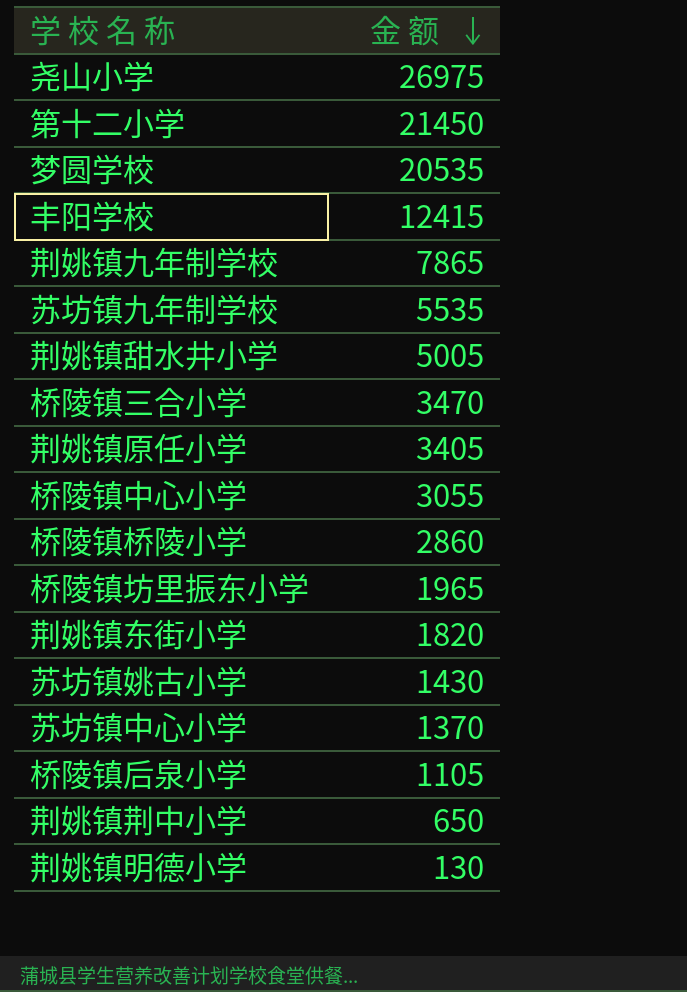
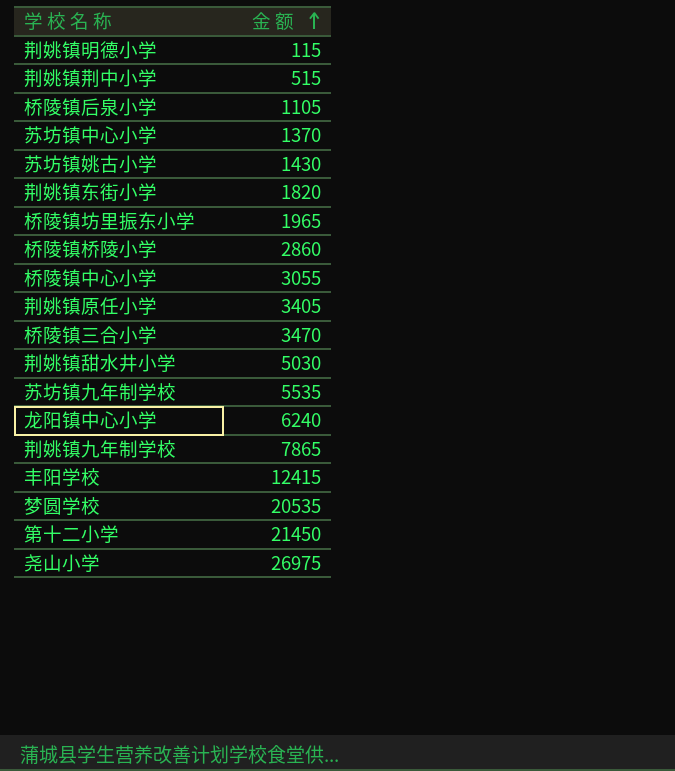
row order: 金 额 descending -> 金 额 ascending
荆姚镇明德小学 | 金 额: 130 -> 115
荆姚镇荆中小学 | 金 额: 650 -> 515
荆姚镇甜水井小学 | 金 额: 5005 -> 5030
row 龙阳镇中心小学: none -> 6240

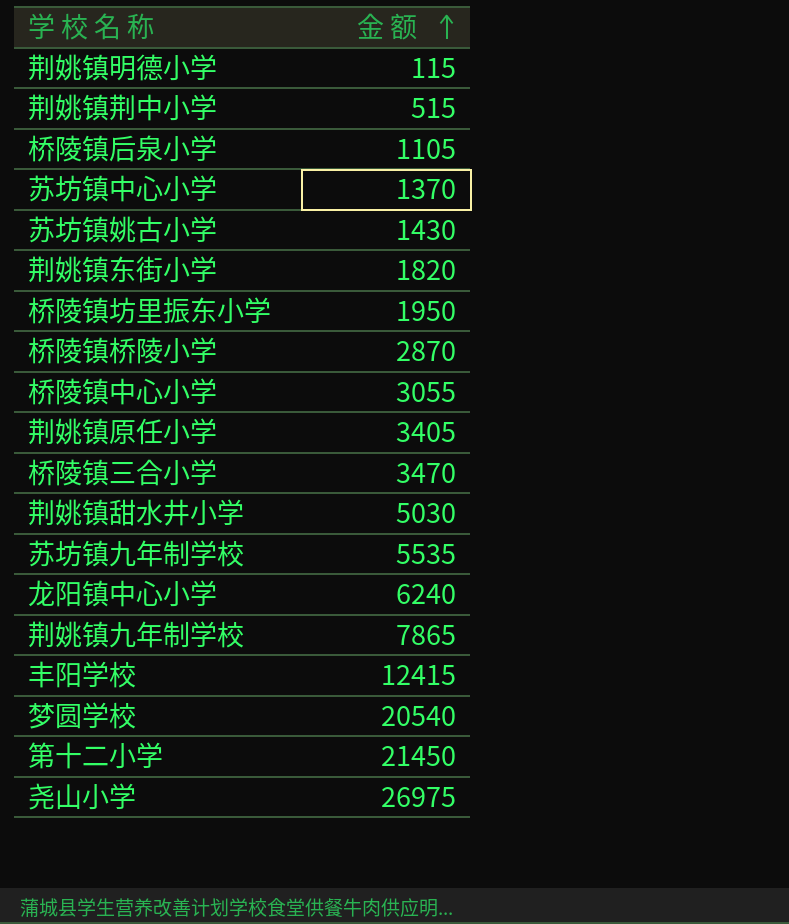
桥陵镇坊里振东小学 | 金 额: 1965 -> 1950
桥陵镇桥陵小学 | 金 额: 2860 -> 2870
梦圆学校 | 金 额: 20535 -> 20540

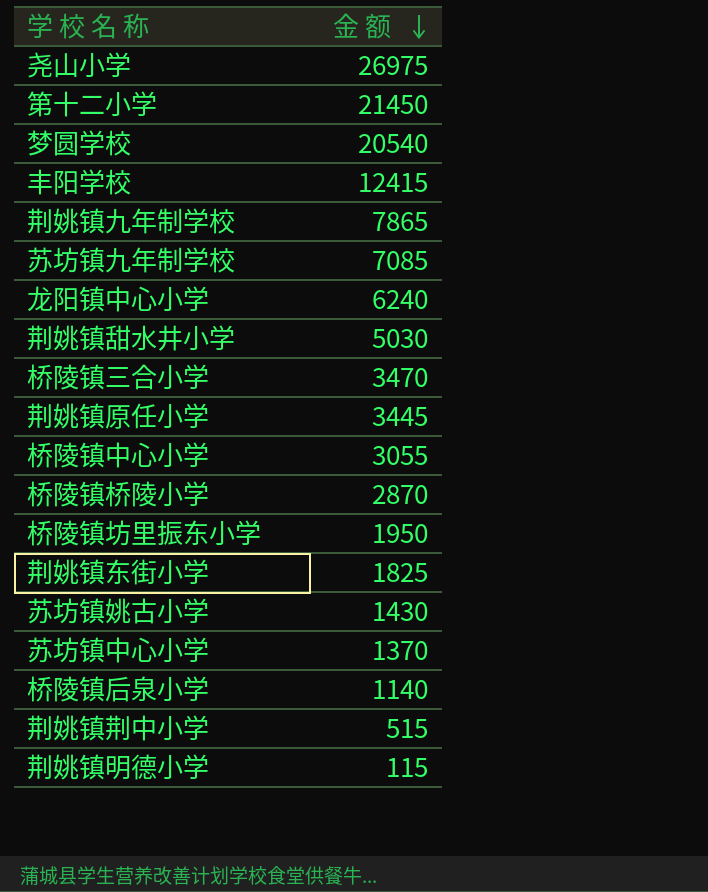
row order: 金 额 ascending -> 金 额 descending
苏坊镇九年制学校 | 金 额: 5535 -> 7085
荆姚镇原任小学 | 金 额: 3405 -> 3445
荆姚镇东街小学 | 金 额: 1820 -> 1825
桥陵镇后泉小学 | 金 额: 1105 -> 1140

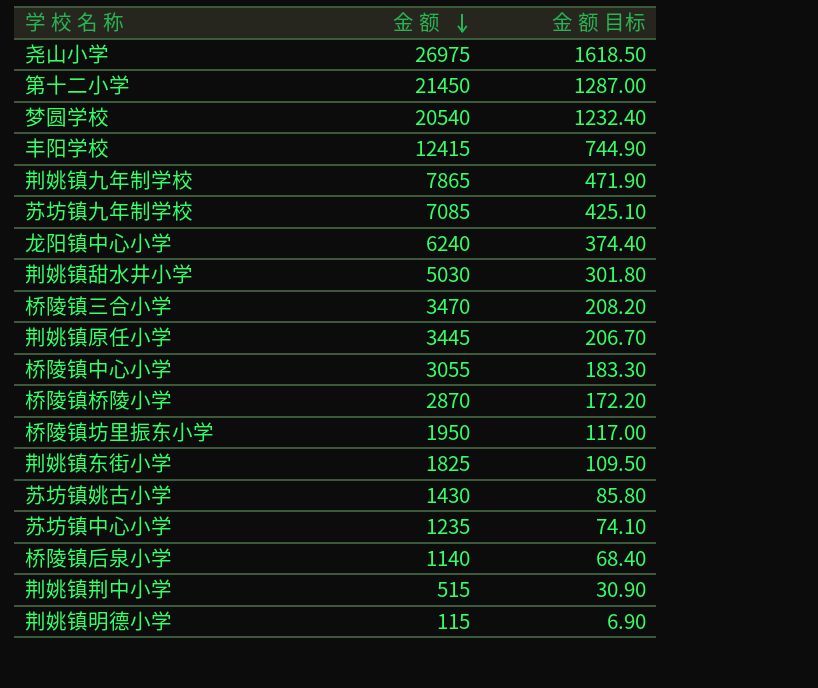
column 金 额 目标 | formula: none -> [金 额] * 0.06
苏坊镇中心小学 | 金 额: 1370 -> 1235

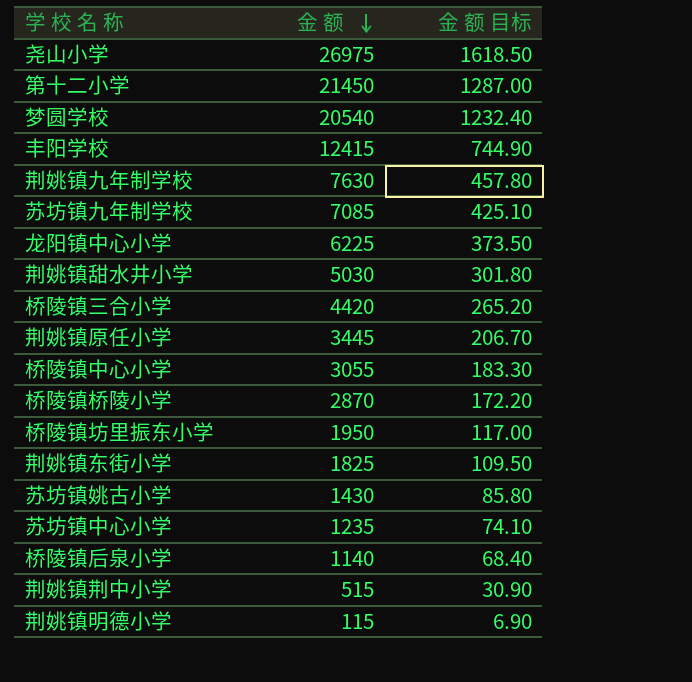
荆姚镇九年制学校 | 金 额: 7865 -> 7630
荆姚镇九年制学校 | 金 额 目标: 471.90 -> 457.80
龙阳镇中心小学 | 金 额: 6240 -> 6225
龙阳镇中心小学 | 金 额 目标: 374.40 -> 373.50
桥陵镇三合小学 | 金 额: 3470 -> 4420
桥陵镇三合小学 | 金 额 目标: 208.20 -> 265.20

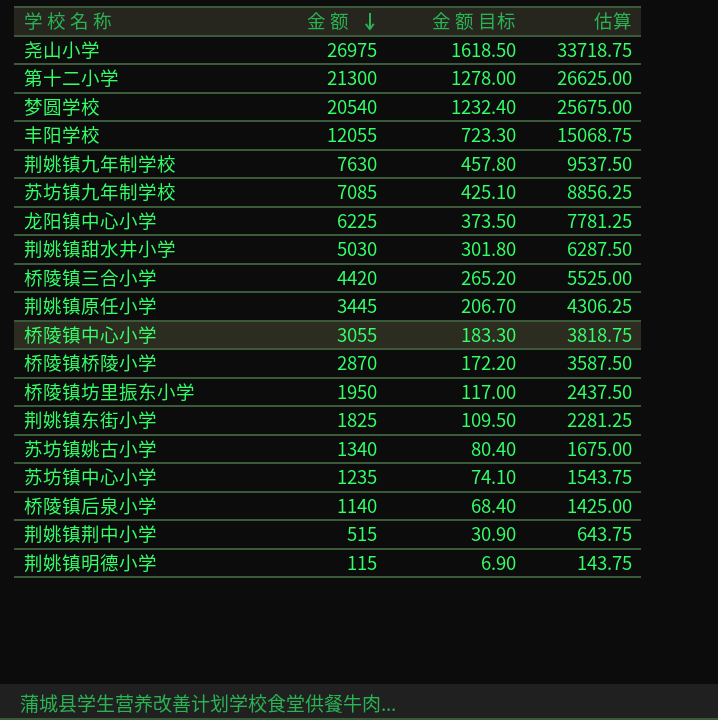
column 估算 | formula: none -> [金 额] * 1.25
第十二小学 | 金 额: 21450 -> 21300
第十二小学 | 金 额 目标: 1287.00 -> 1278.00
丰阳学校 | 金 额: 12415 -> 12055
丰阳学校 | 金 额 目标: 744.90 -> 723.30
苏坊镇姚古小学 | 金 额: 1430 -> 1340
苏坊镇姚古小学 | 金 额 目标: 85.80 -> 80.40

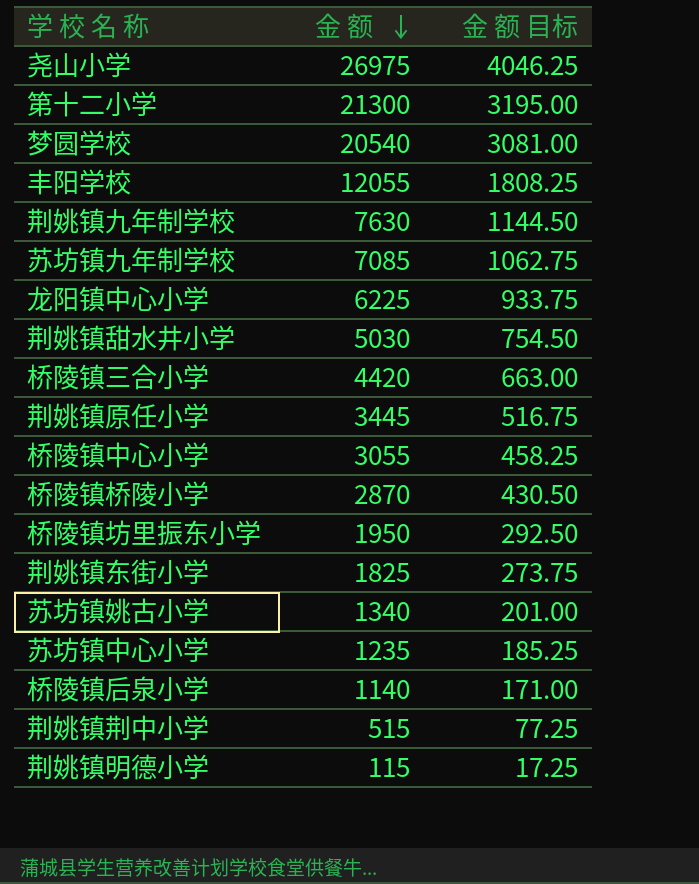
column 估算 | formula: [金 额] * 1.25 -> none
column 金 额 目标 | formula: [金 额] * 0.06 -> [金 额] * 0.15

